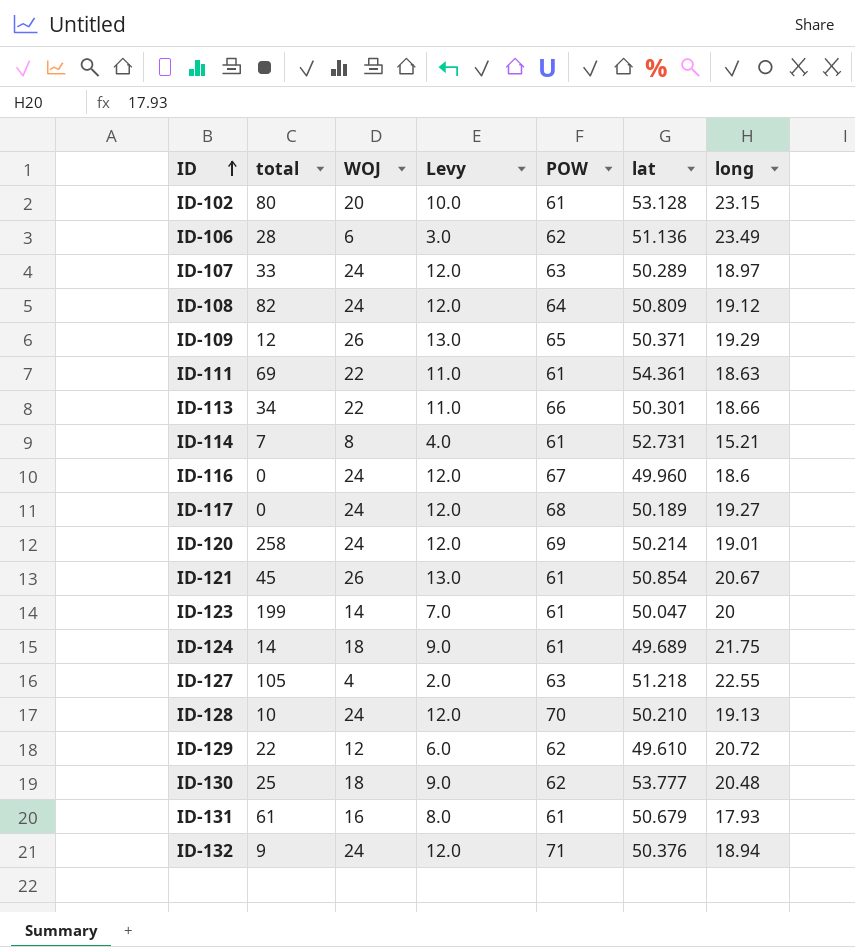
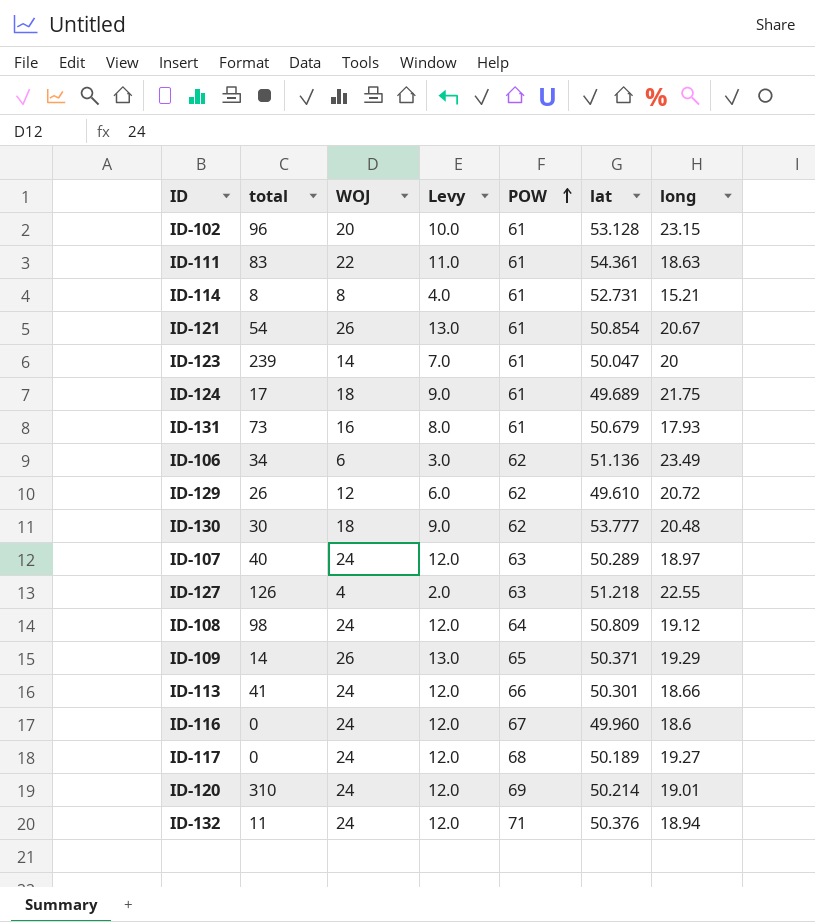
row order: ID ascending -> POW ascending
row ID-128: 10 | 24 | 12.0 | 70 | 50.210 | 19.13 -> none
ID-102 | total: 80 -> 96
ID-111 | total: 69 -> 83
ID-114 | total: 7 -> 8
ID-121 | total: 45 -> 54
ID-123 | total: 199 -> 239
ID-124 | total: 14 -> 17
ID-131 | total: 61 -> 73
ID-106 | total: 28 -> 34
ID-129 | total: 22 -> 26
ID-130 | total: 25 -> 30
ID-107 | total: 33 -> 40
ID-127 | total: 105 -> 126
ID-108 | total: 82 -> 98
ID-109 | total: 12 -> 14
ID-113 | total: 34 -> 41
ID-113 | WOJ: 22 -> 24
ID-113 | Levy: 11.0 -> 12.0
ID-120 | total: 258 -> 310
ID-132 | total: 9 -> 11

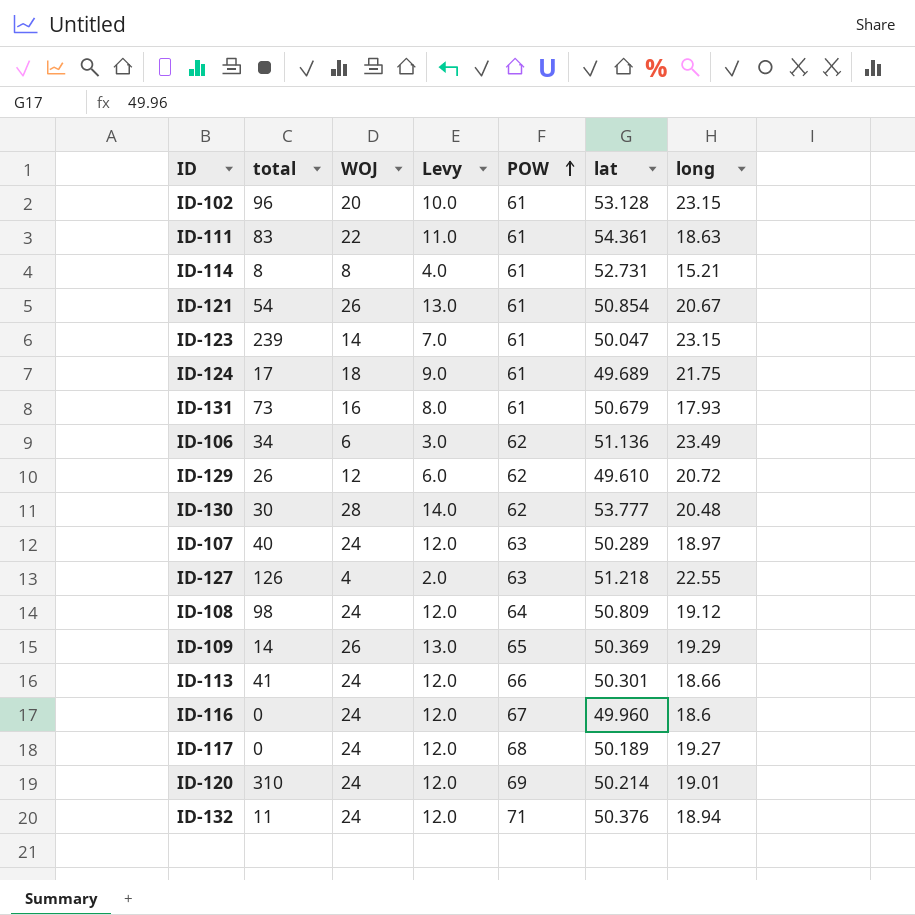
ID-123 | long: 20 -> 23.15
ID-130 | WOJ: 18 -> 28
ID-130 | Levy: 9.0 -> 14.0
ID-109 | lat: 50.371 -> 50.369

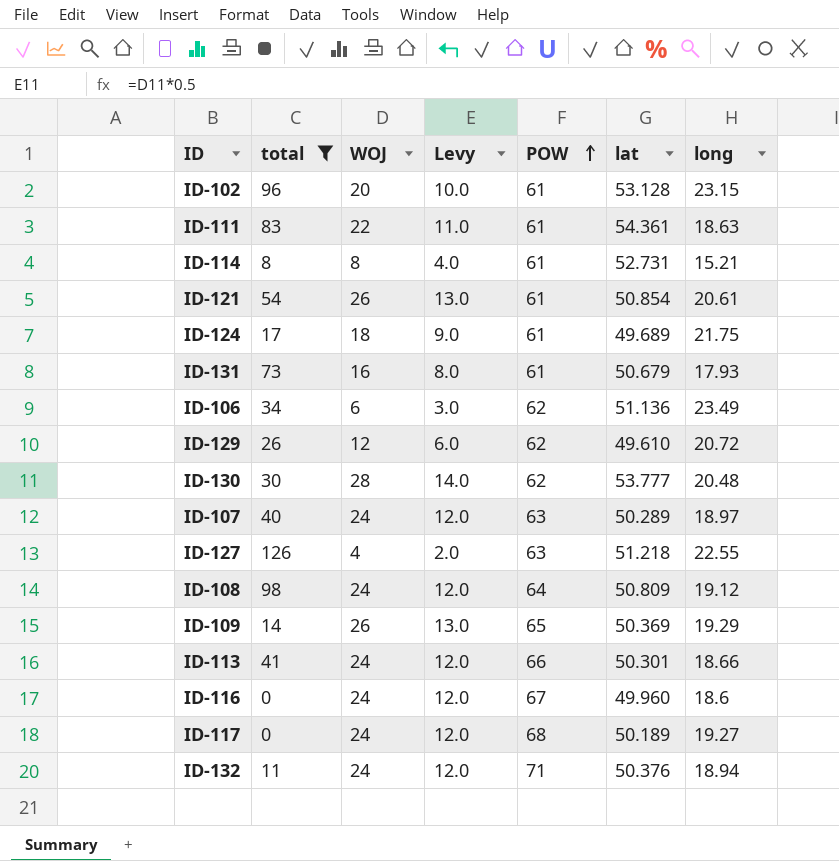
filter: none -> total <= 126
ID-121 | long: 20.67 -> 20.61

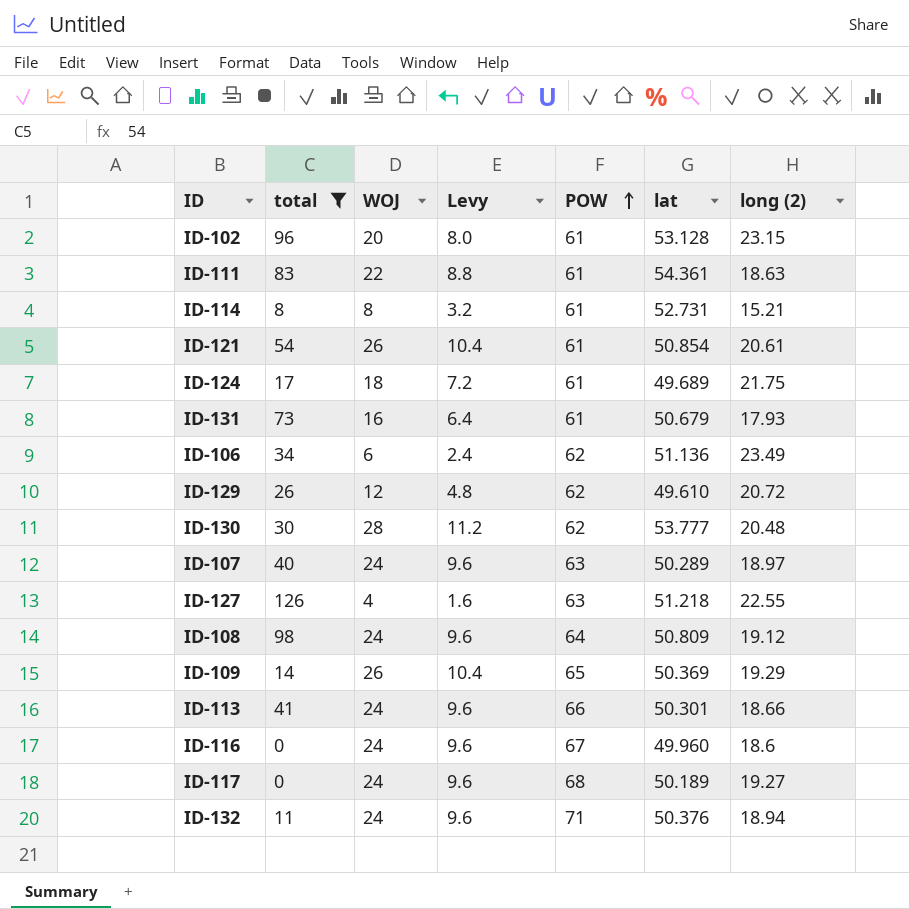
column Levy | formula: [WOJ] * 0.5 -> [WOJ] * 0.4
column name: long -> long (2)

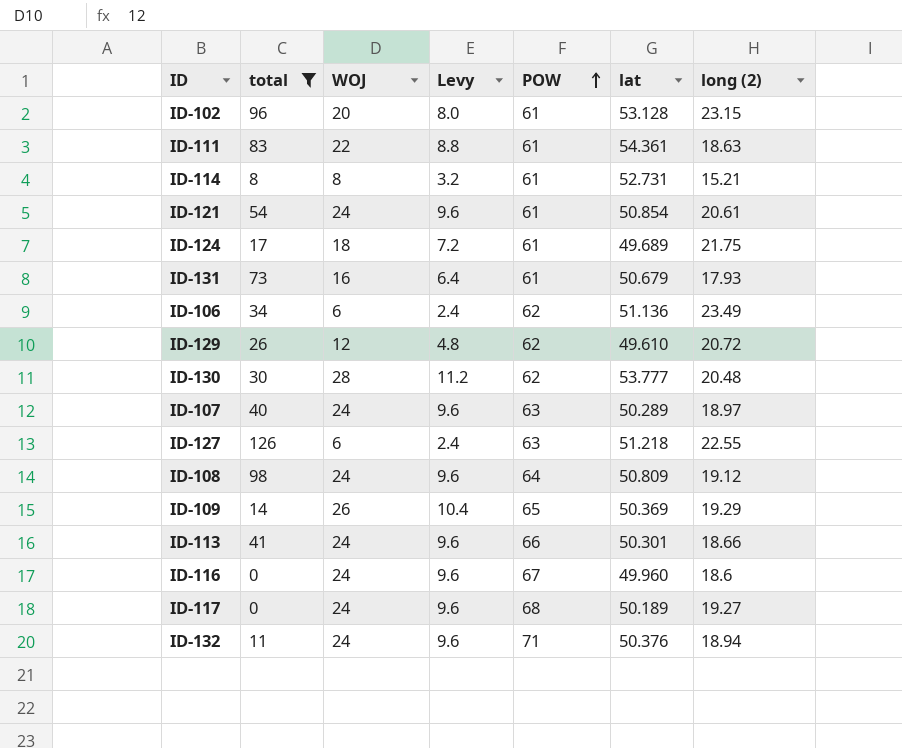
ID-121 | WOJ: 26 -> 24
ID-121 | Levy: 10.4 -> 9.6
ID-127 | WOJ: 4 -> 6
ID-127 | Levy: 1.6 -> 2.4

